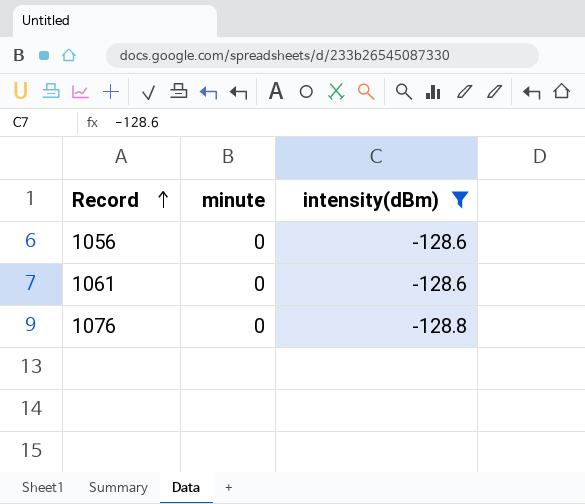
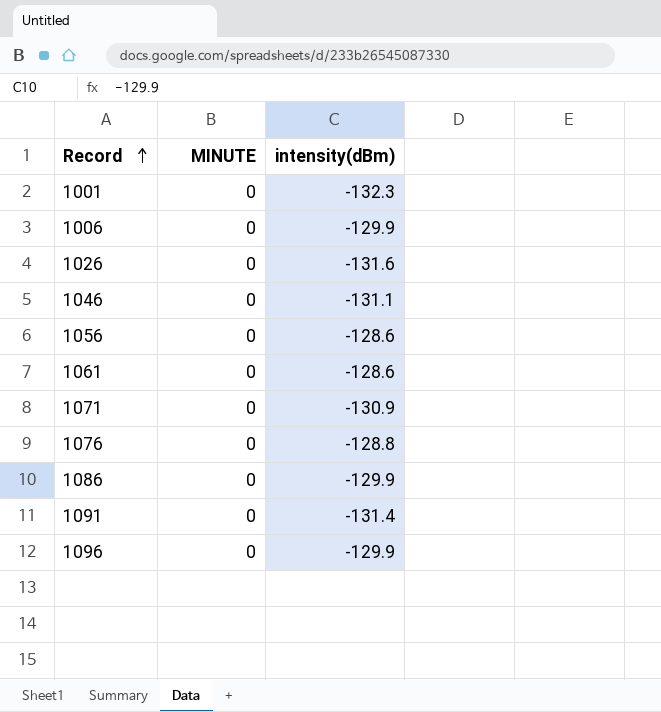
filter: intensity(dBm) >= -128.8 -> none
column name: minute -> MINUTE

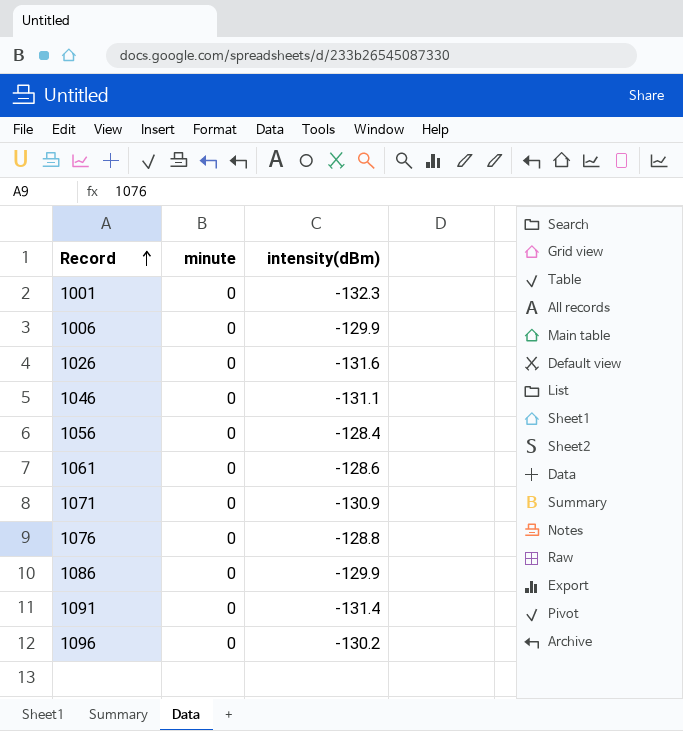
column name: MINUTE -> minute
1056 | intensity(dBm): -128.6 -> -128.4
1096 | intensity(dBm): -129.9 -> -130.2

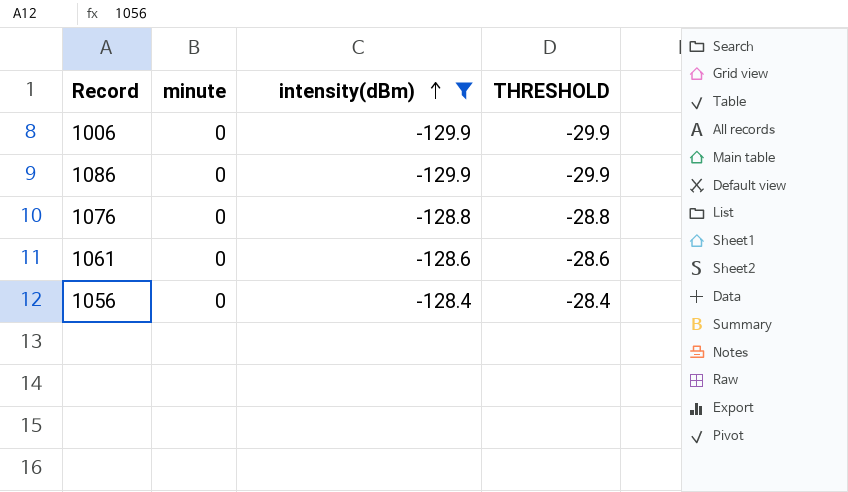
filter: none -> intensity(dBm) >= -129.9
row order: Record ascending -> intensity(dBm) ascending
column THRESHOLD | formula: none -> [intensity(dBm)] + 100

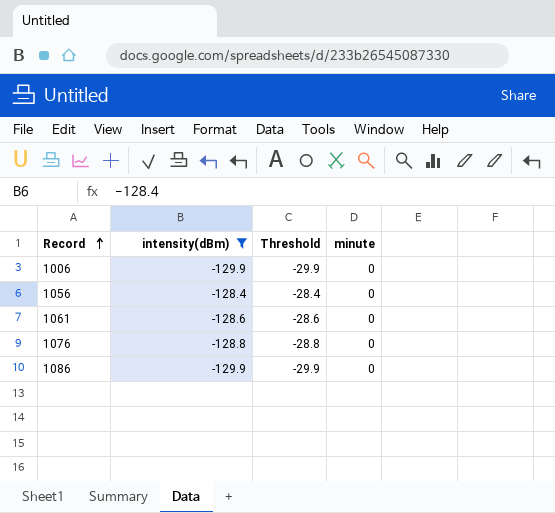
row order: intensity(dBm) ascending -> Record ascending
column name: THRESHOLD -> Threshold
column minute | position: 2 -> 4

